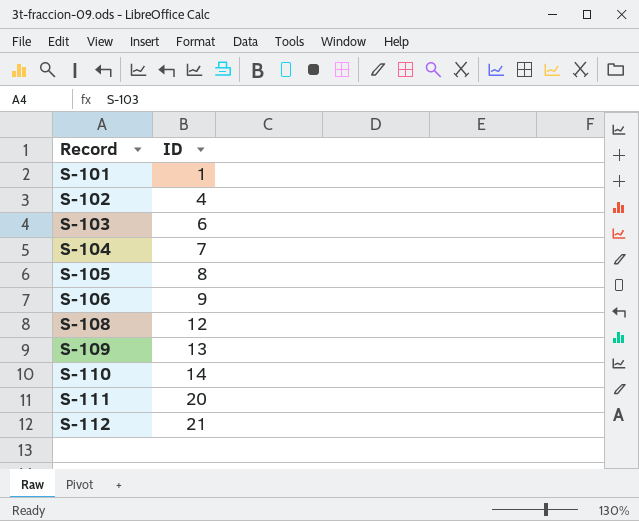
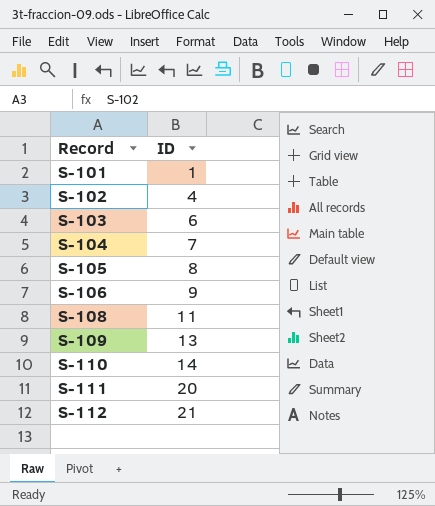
S-108 | ID: 12 -> 11

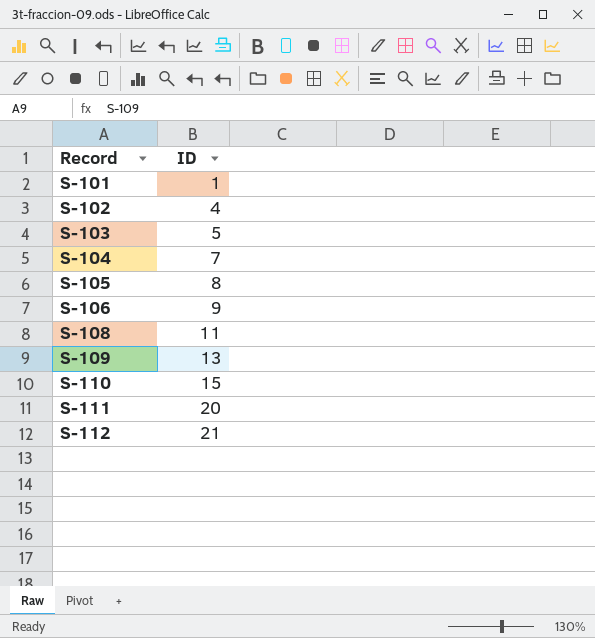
S-103 | ID: 6 -> 5
S-110 | ID: 14 -> 15

